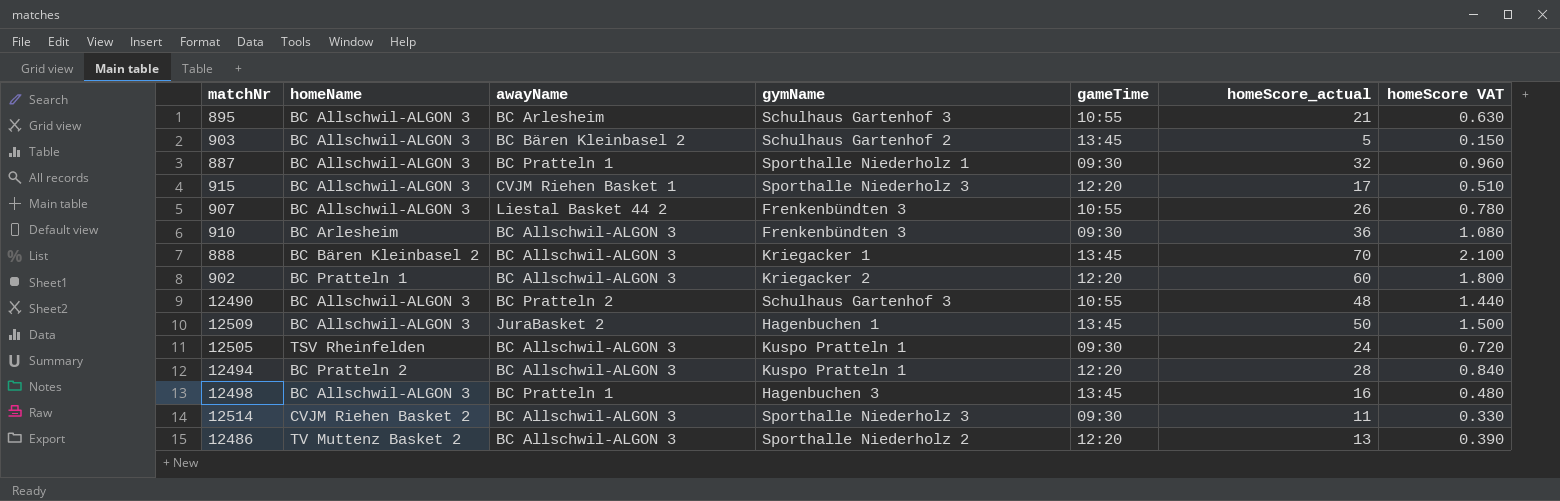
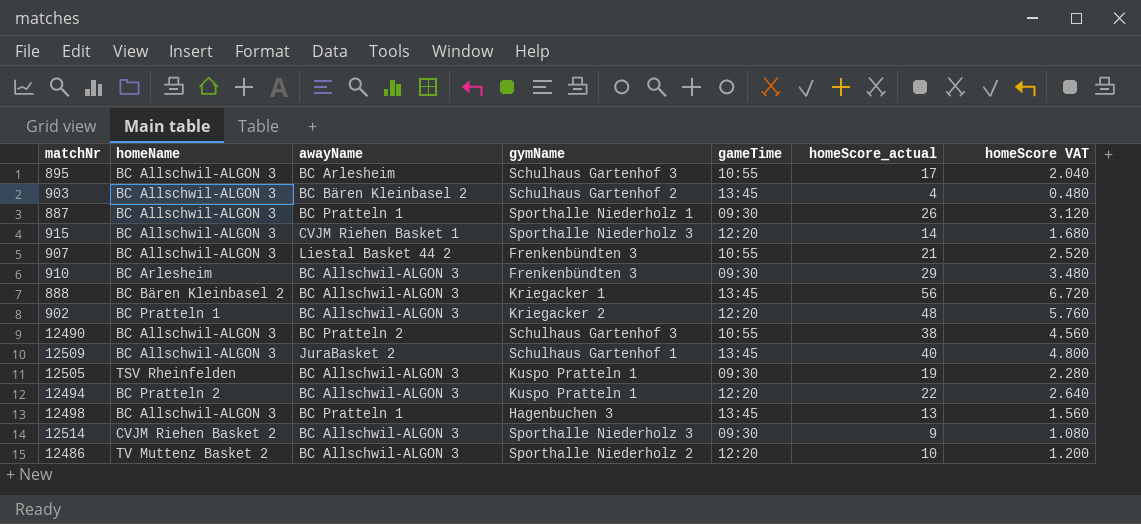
column homeScore VAT | formula: [homeScore_actual] * 0.03 -> [homeScore_actual] * 0.12
895 | homeScore_actual: 21 -> 17
903 | homeScore_actual: 5 -> 4
887 | homeScore_actual: 32 -> 26
915 | homeScore_actual: 17 -> 14
907 | homeScore_actual: 26 -> 21
910 | homeScore_actual: 36 -> 29
888 | homeScore_actual: 70 -> 56
902 | homeScore_actual: 60 -> 48
12490 | homeScore_actual: 48 -> 38
12509 | gymName: Hagenbuchen 1 -> Schulhaus Gartenhof 1
12509 | homeScore_actual: 50 -> 40
12505 | homeScore_actual: 24 -> 19
12494 | homeScore_actual: 28 -> 22
12498 | homeScore_actual: 16 -> 13
12514 | homeScore_actual: 11 -> 9
12486 | homeScore_actual: 13 -> 10

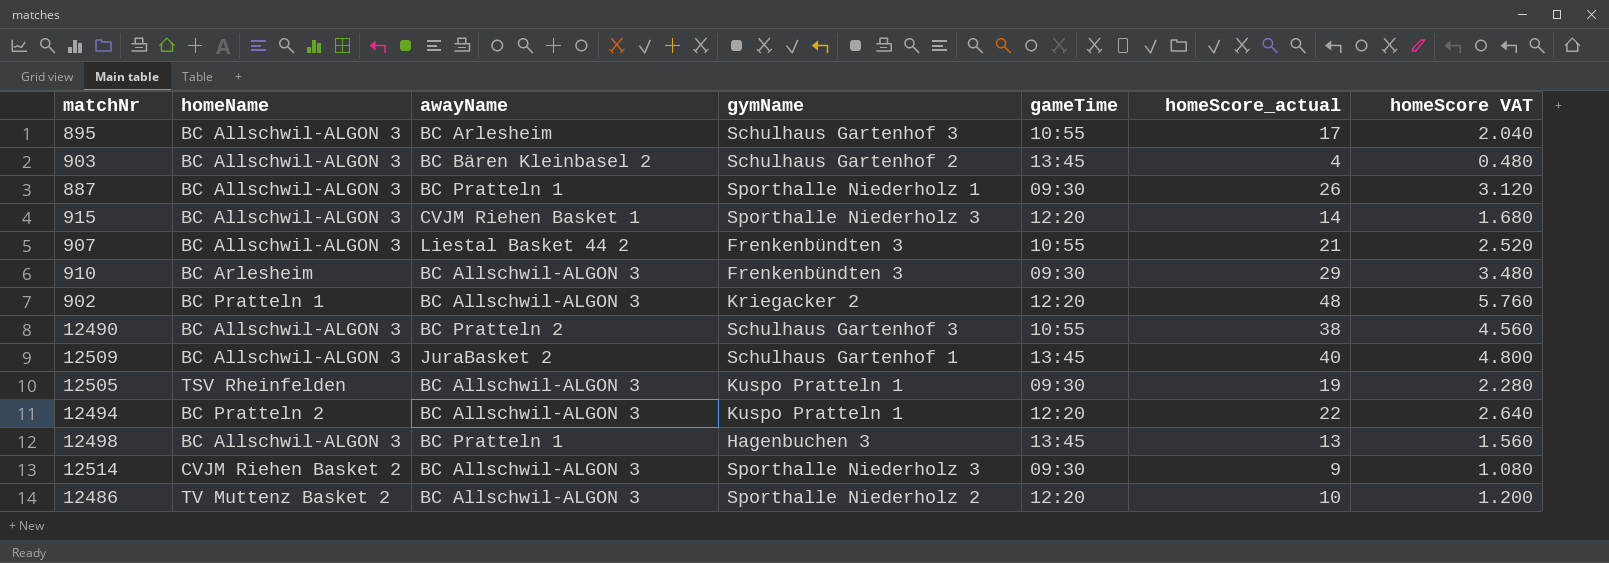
row 888: BC Bären Kleinbasel 2 | BC Allschwil-ALGON 3 | Kriegacker 1 | 13:45 | 56 | 6.720 -> none

